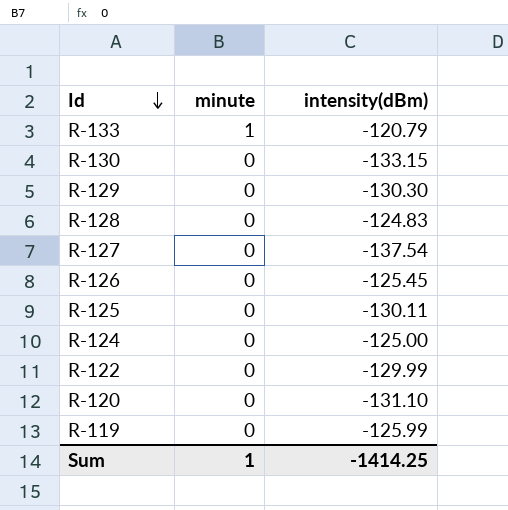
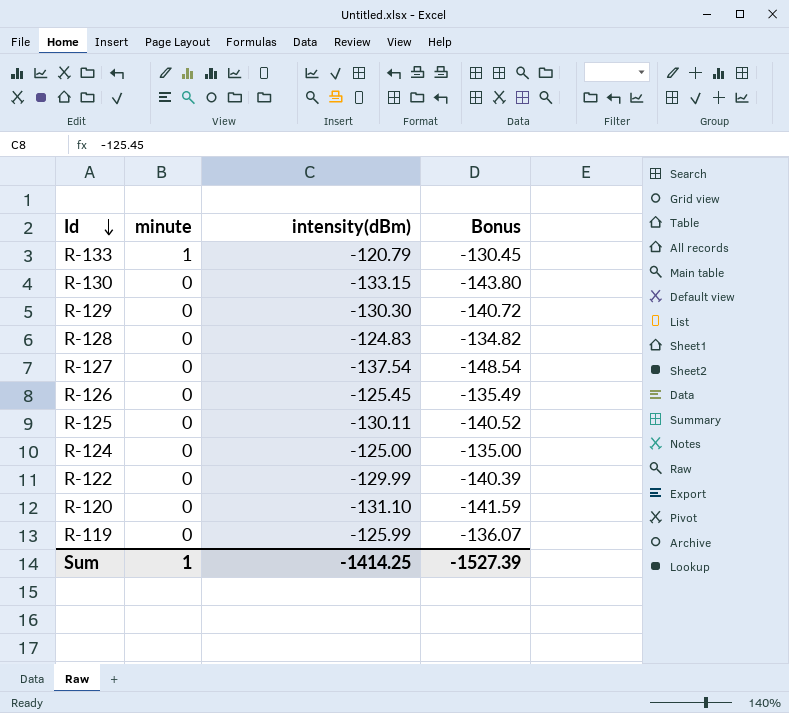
column Bonus | formula: none -> [intensity(dBm)] * 1.08

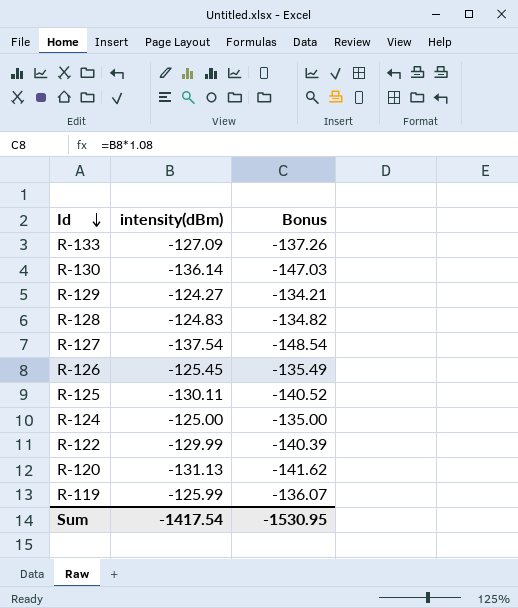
column minute | position: 2 -> none
R-133 | intensity(dBm): -120.79 -> -127.09
R-133 | Bonus: -130.45 -> -137.26
R-130 | intensity(dBm): -133.15 -> -136.14
R-130 | Bonus: -143.80 -> -147.03
R-129 | intensity(dBm): -130.30 -> -124.27
R-129 | Bonus: -140.72 -> -134.21
R-120 | intensity(dBm): -131.10 -> -131.13
R-120 | Bonus: -141.59 -> -141.62
Sum | intensity(dBm): -1414.25 -> -1417.54
Sum | Bonus: -1527.39 -> -1530.95

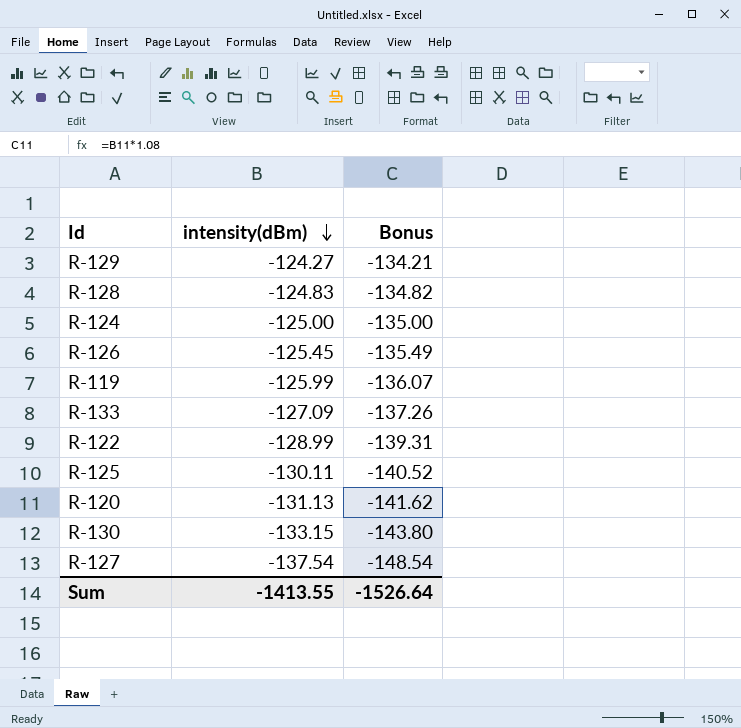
row order: Id descending -> intensity(dBm) descending
R-122 | intensity(dBm): -129.99 -> -128.99
R-122 | Bonus: -140.39 -> -139.31
R-130 | intensity(dBm): -136.14 -> -133.15
R-130 | Bonus: -147.03 -> -143.80
Sum | intensity(dBm): -1417.54 -> -1413.55
Sum | Bonus: -1530.95 -> -1526.64

